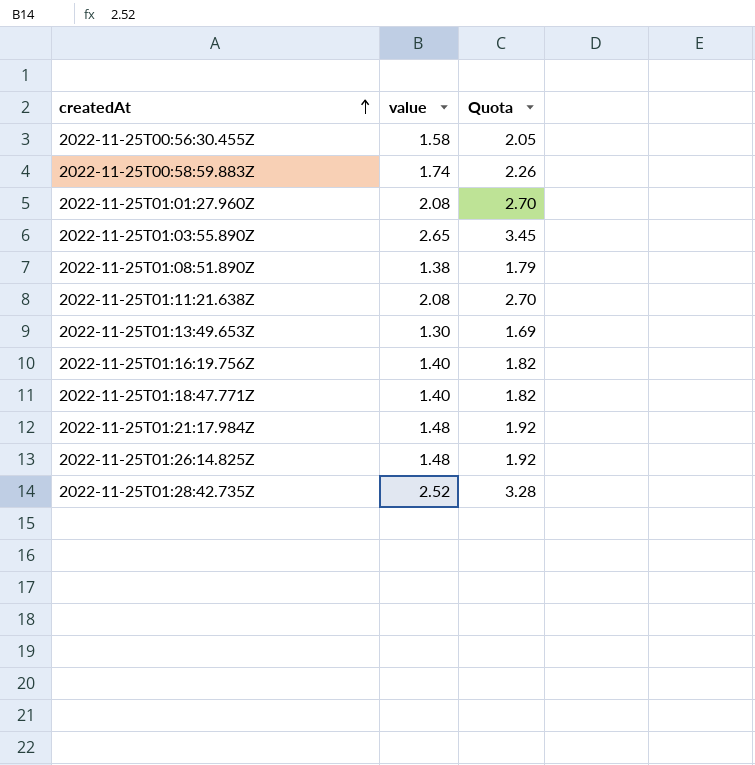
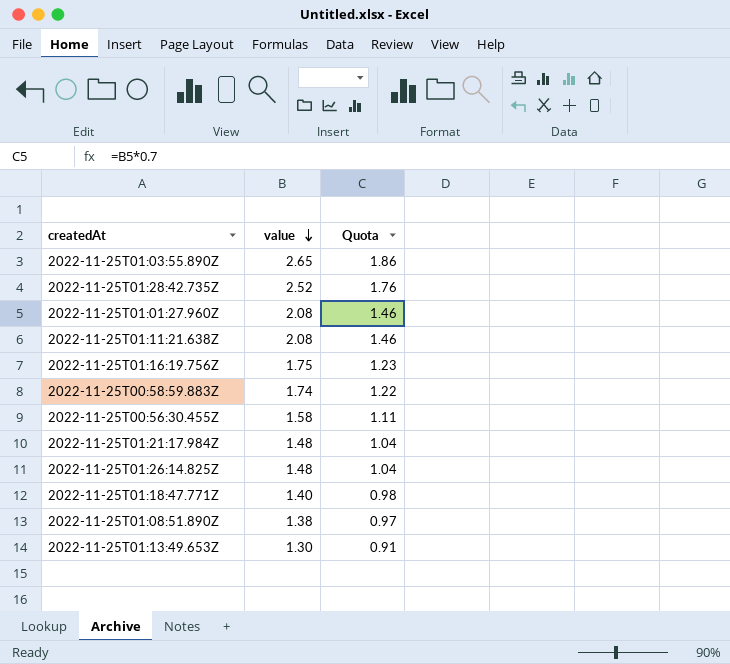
row order: createdAt ascending -> value descending
column Quota | formula: [value] * 1.3 -> [value] * 0.7
2022-11-25T01:16:19.756Z | value: 1.40 -> 1.75

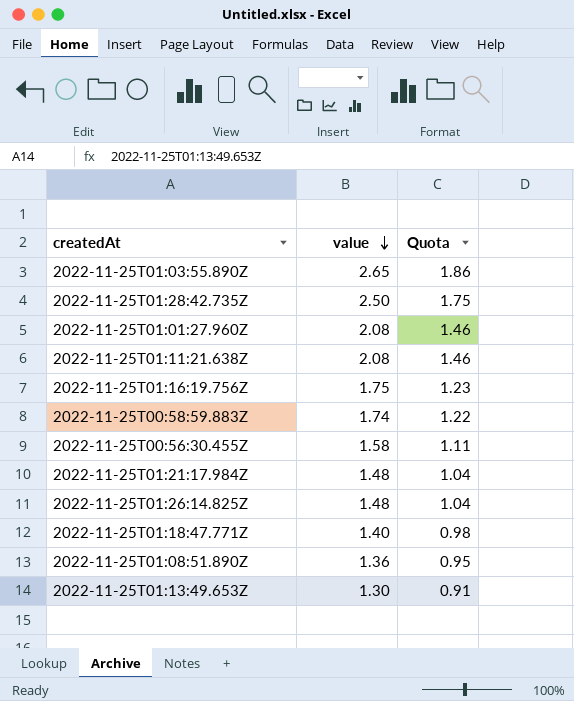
2022-11-25T01:28:42.735Z | value: 2.52 -> 2.50
2022-11-25T01:28:42.735Z | Quota: 1.76 -> 1.75
2022-11-25T01:08:51.890Z | value: 1.38 -> 1.36
2022-11-25T01:08:51.890Z | Quota: 0.97 -> 0.95

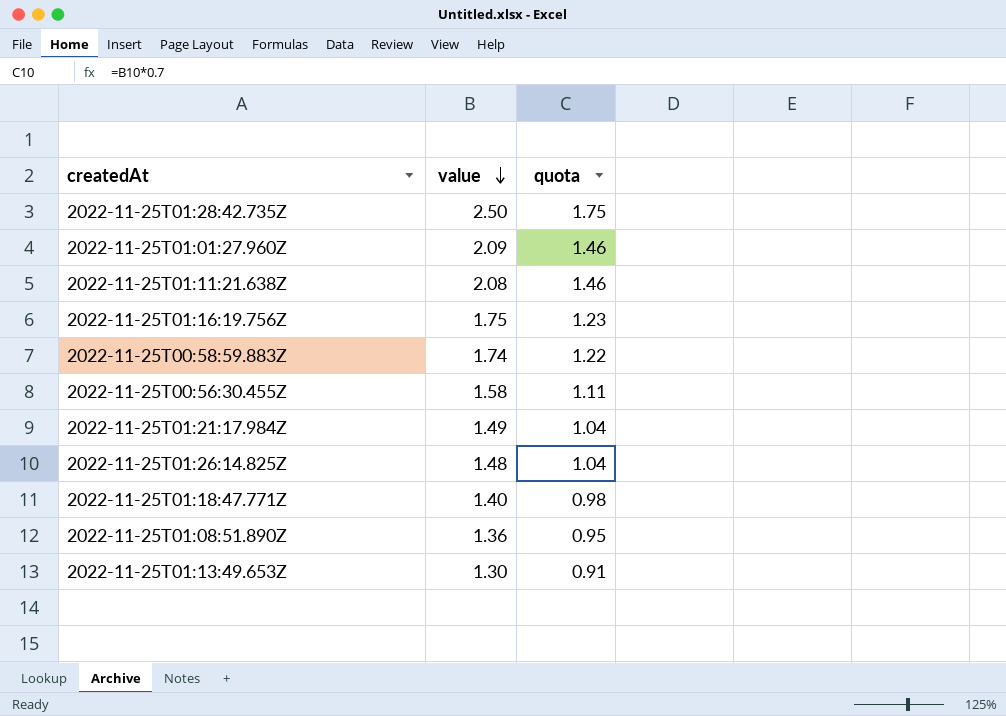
column name: Quota -> quota
row 2022-11-25T01:03:55.890Z: 2.65 | 1.86 -> none
2022-11-25T01:01:27.960Z | value: 2.08 -> 2.09
2022-11-25T01:21:17.984Z | value: 1.48 -> 1.49

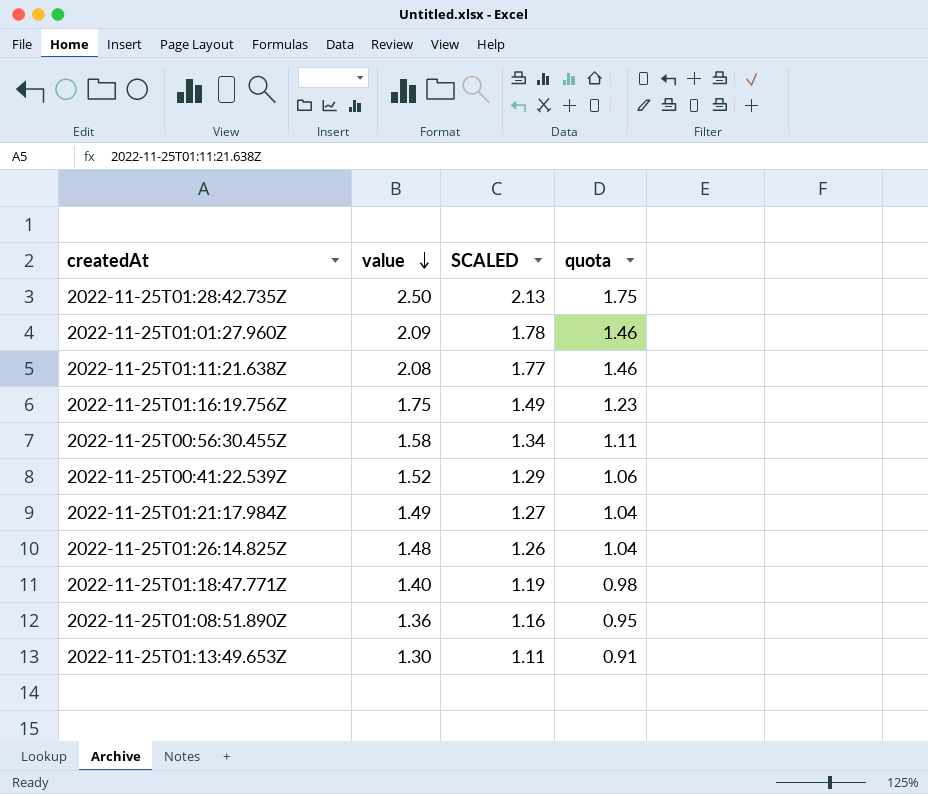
column SCALED | formula: none -> [value] * 0.85
row 2022-11-25T00:58:59.883Z: 1.74 | 1.22 -> none
row 2022-11-25T00:41:22.539Z: none -> 1.52 | 1.29 | 1.06

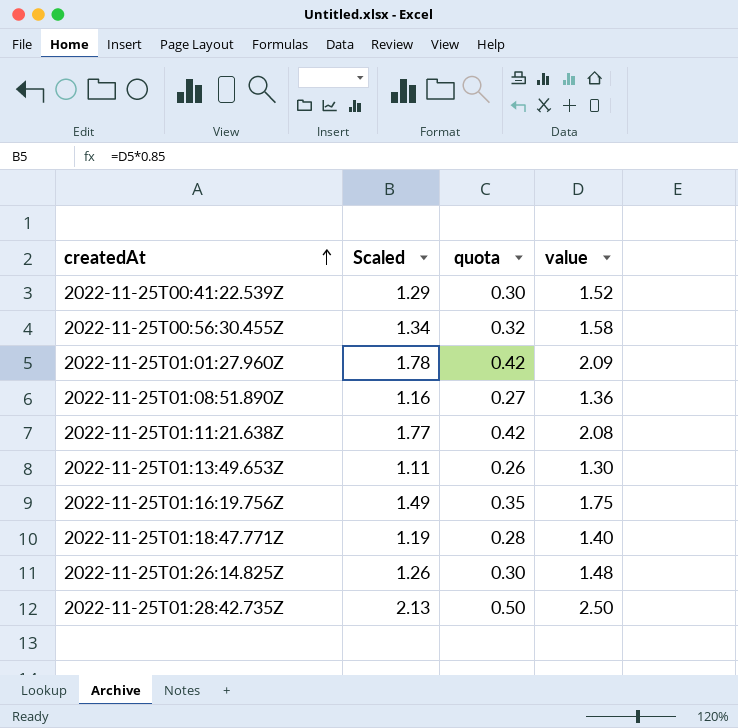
row order: value descending -> createdAt ascending
column name: SCALED -> Scaled
column quota | formula: [value] * 0.7 -> [value] * 0.2
column value | position: 2 -> 4
row 2022-11-25T01:21:17.984Z: 1.49 | 1.27 | 1.04 -> none

